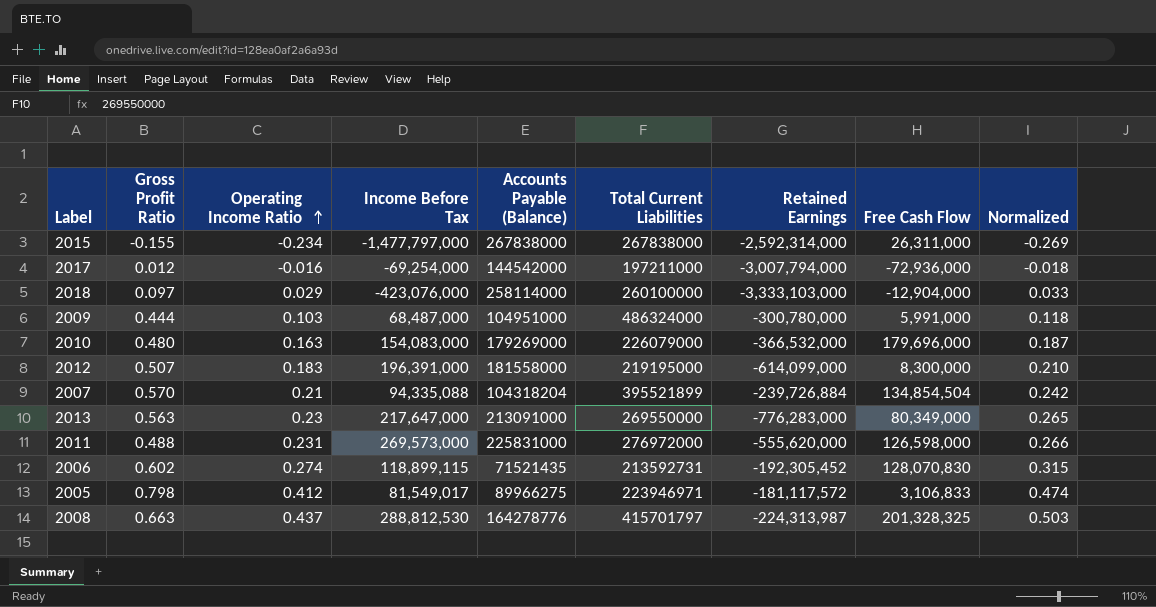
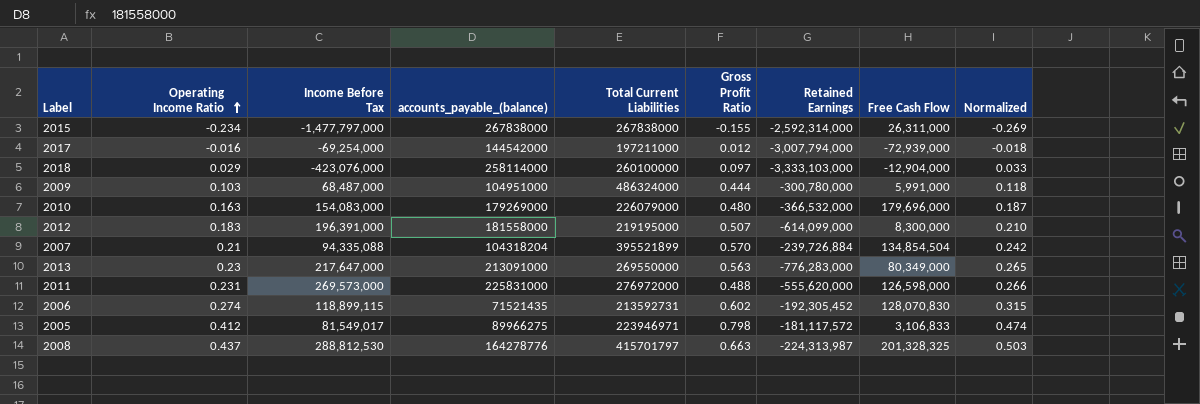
column name: Accounts Payable (Balance) -> accounts_payable_(balance)
column Gross Profit Ratio | position: 2 -> 6
2017 | Free Cash Flow: -72,936,000 -> -72,939,000

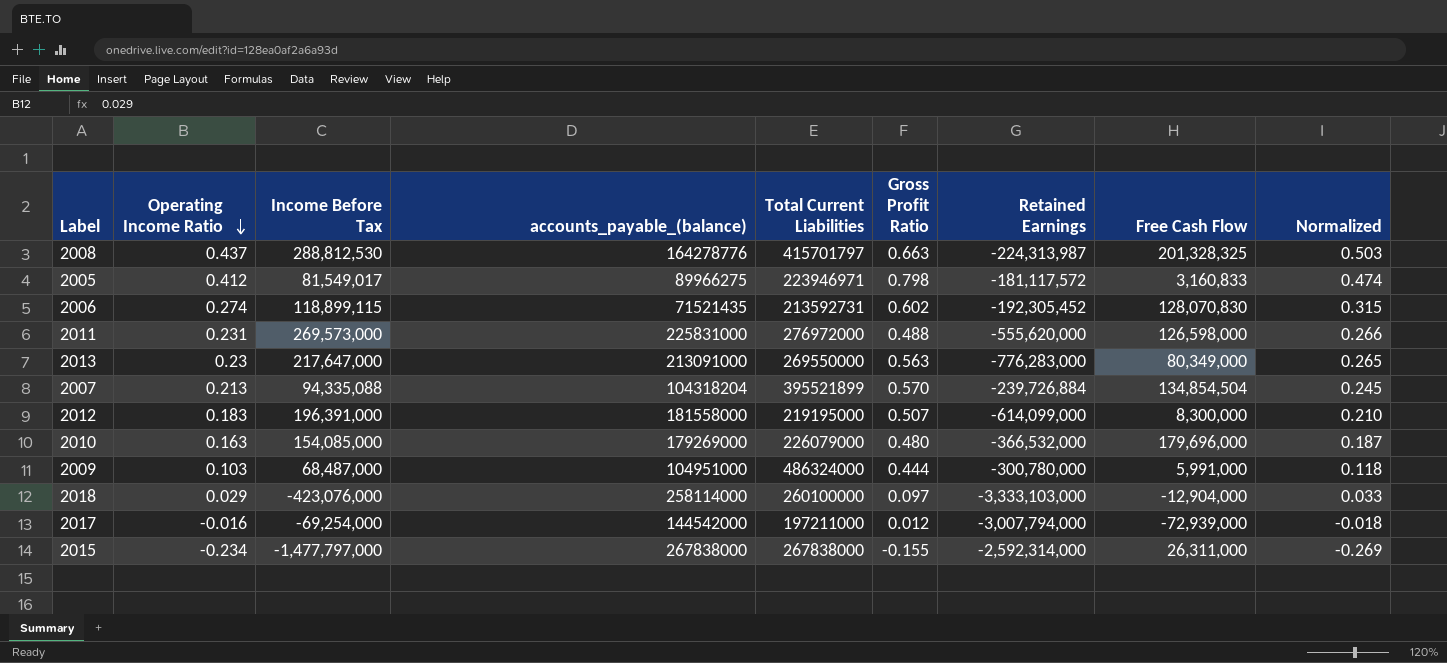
row order: Operating Income Ratio ascending -> Operating Income Ratio descending
2005 | Free Cash Flow: 3,106,833 -> 3,160,833
2007 | Operating Income Ratio: 0.21 -> 0.213
2007 | Normalized: 0.242 -> 0.245
2010 | Income Before Tax: 154,083,000 -> 154,085,000

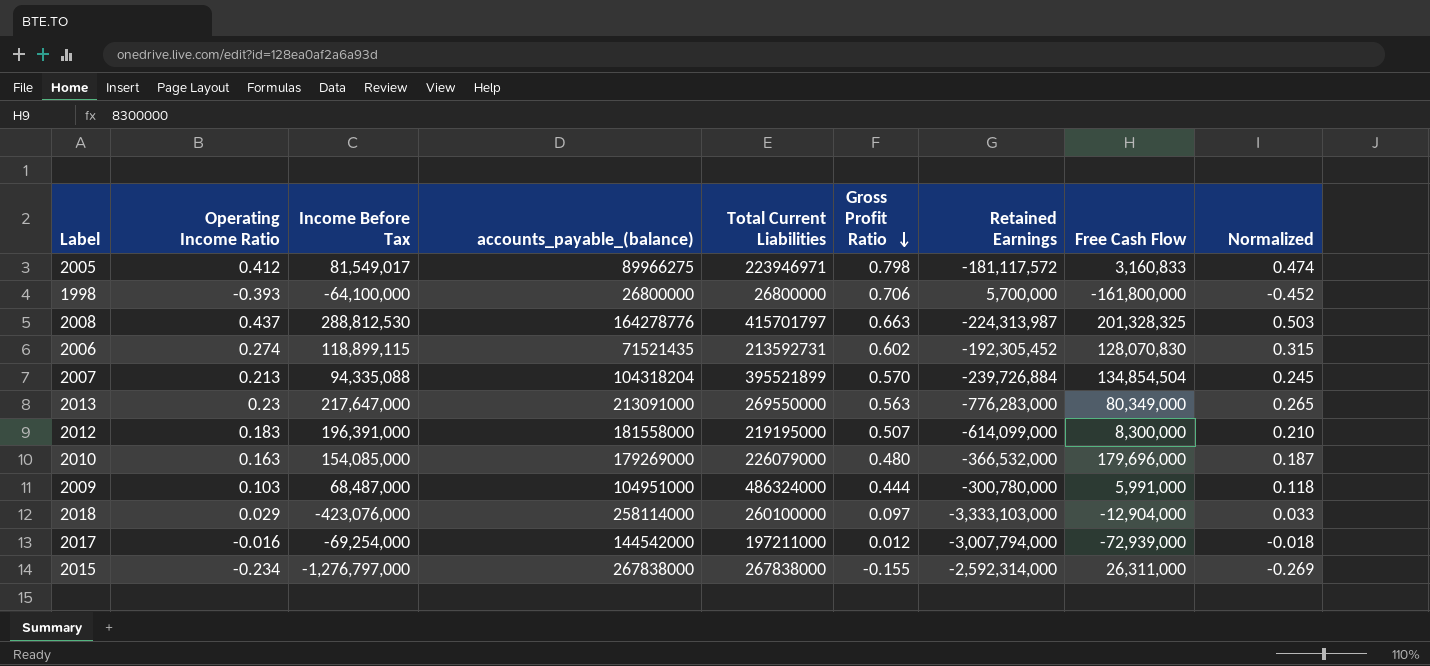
row order: Operating Income Ratio descending -> Gross Profit Ratio descending
row 2011: 0.231 | 269,573,000 | 225831000 | 276972000 | 0.488 | -555,620,000 | 126,598,000 | 0.266 -> none
row 1998: none -> -0.393 | -64,100,000 | 26800000 | 26800000 | 0.706 | 5,700,000 | -161,800,000 | -0.452
2015 | Income Before Tax: -1,477,797,000 -> -1,276,797,000

